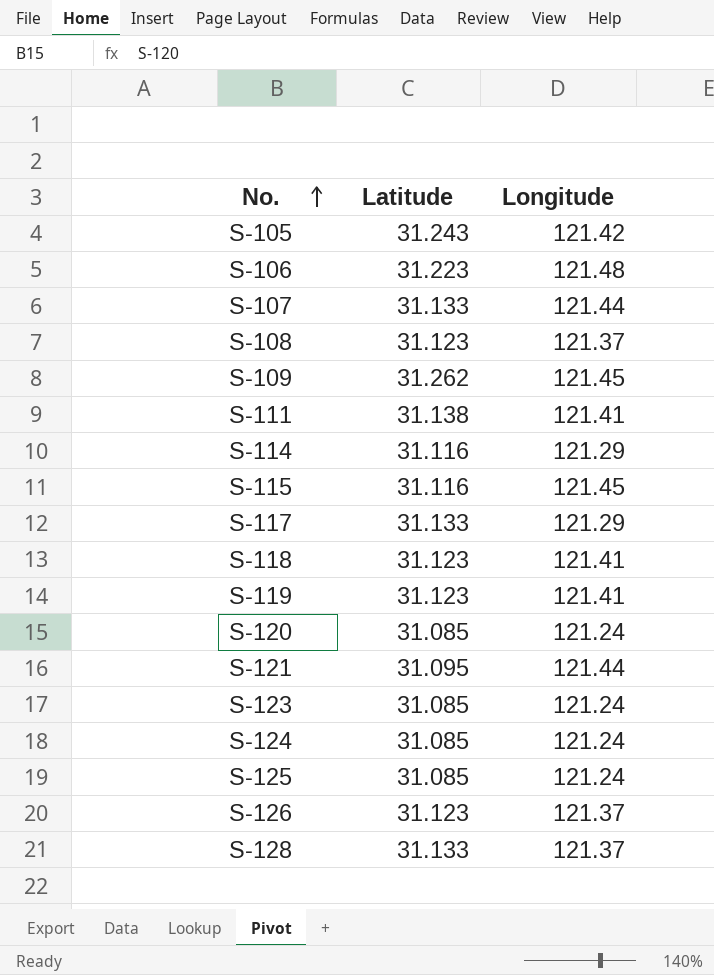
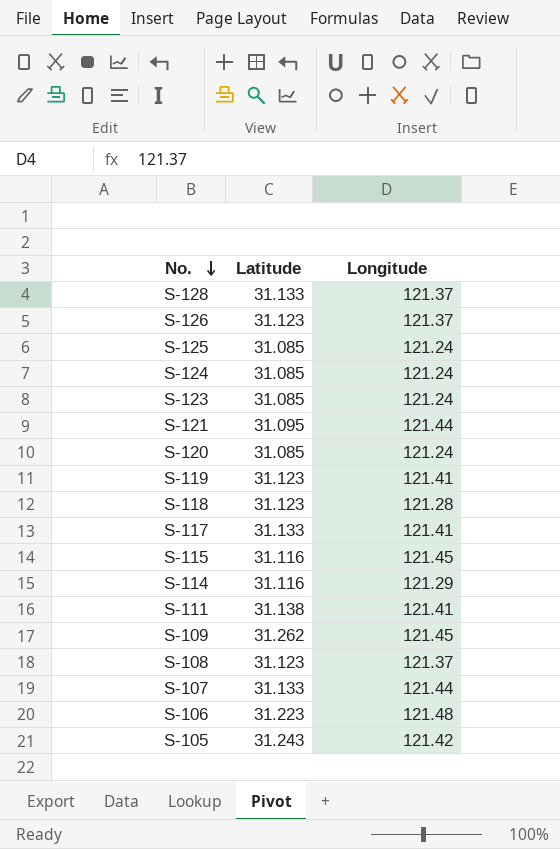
row order: No. ascending -> No. descending
S-118 | Longitude: 121.41 -> 121.28
S-117 | Longitude: 121.29 -> 121.41

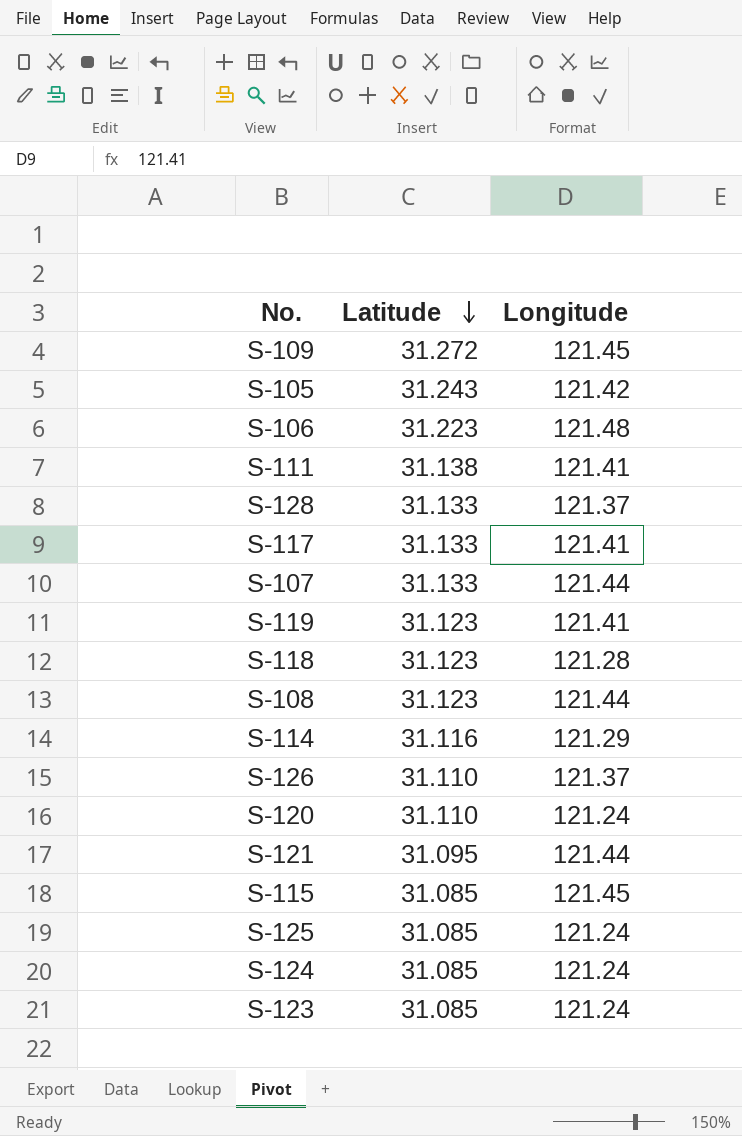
row order: No. descending -> Latitude descending
S-109 | Latitude: 31.262 -> 31.272
S-108 | Longitude: 121.37 -> 121.44
S-126 | Latitude: 31.123 -> 31.110
S-120 | Latitude: 31.085 -> 31.110
S-115 | Latitude: 31.116 -> 31.085

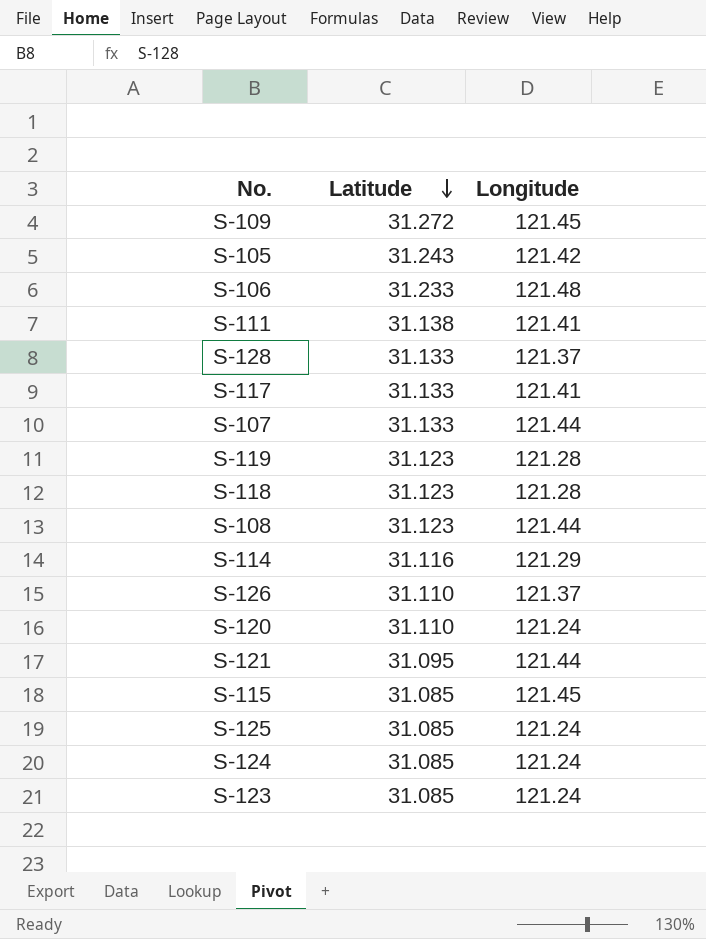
S-106 | Latitude: 31.223 -> 31.233
S-119 | Longitude: 121.41 -> 121.28

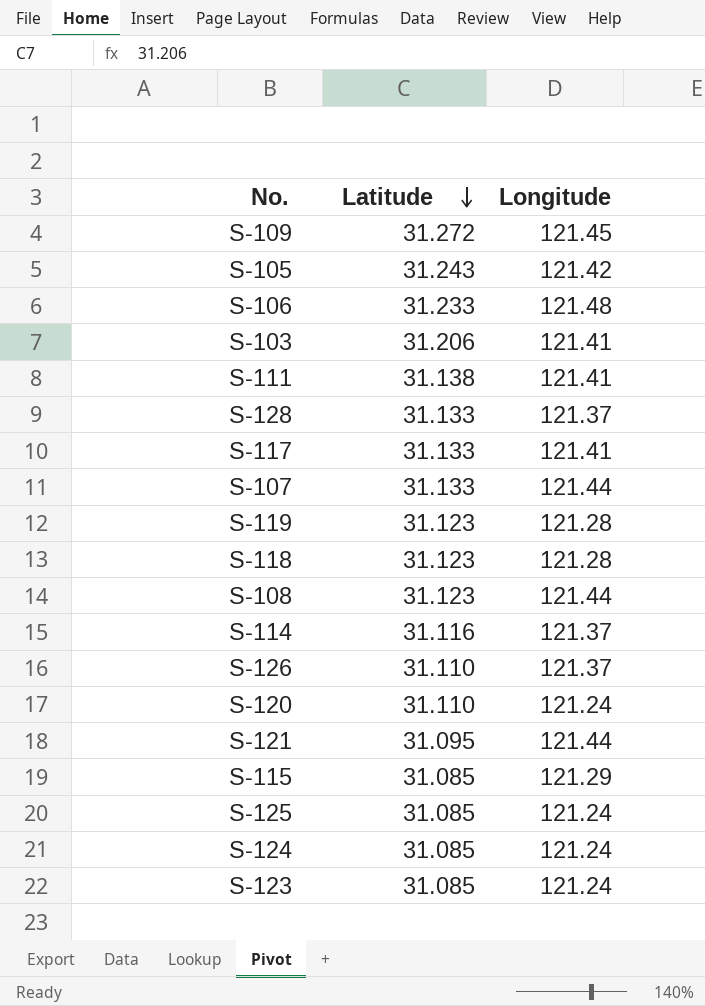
row S-103: none -> 31.206 | 121.41
S-114 | Longitude: 121.29 -> 121.37
S-115 | Longitude: 121.45 -> 121.29

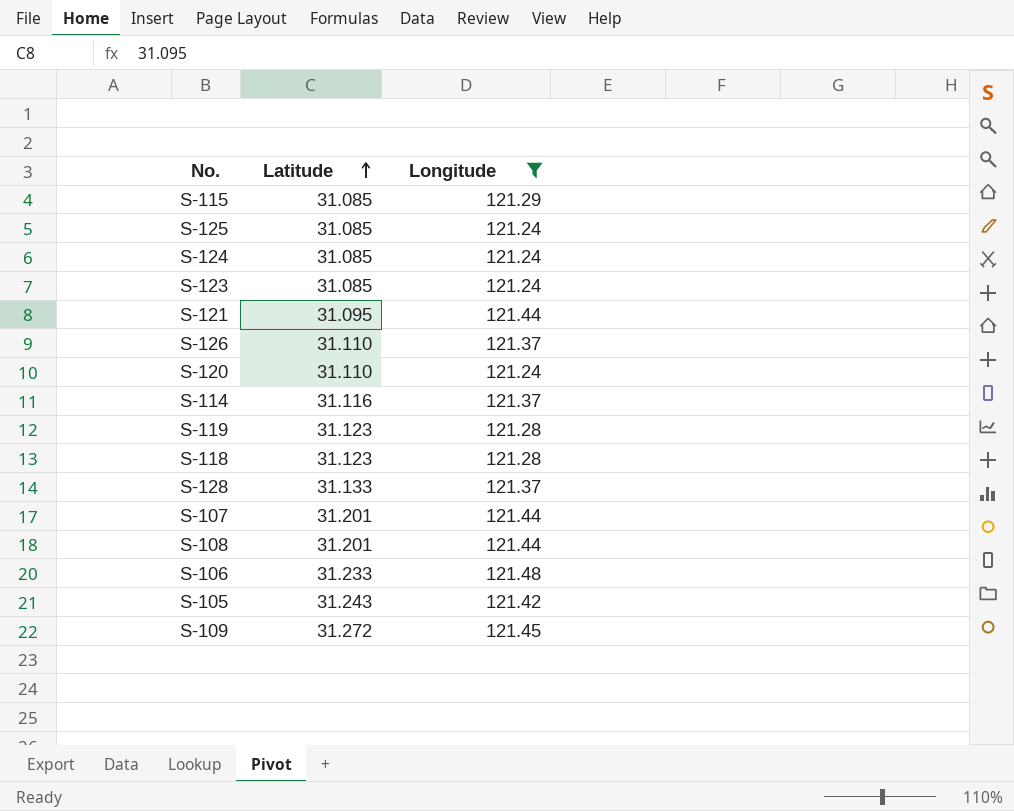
filter: none -> Longitude != 121.41
row order: Latitude descending -> Latitude ascending
S-107 | Latitude: 31.133 -> 31.201
S-108 | Latitude: 31.123 -> 31.201

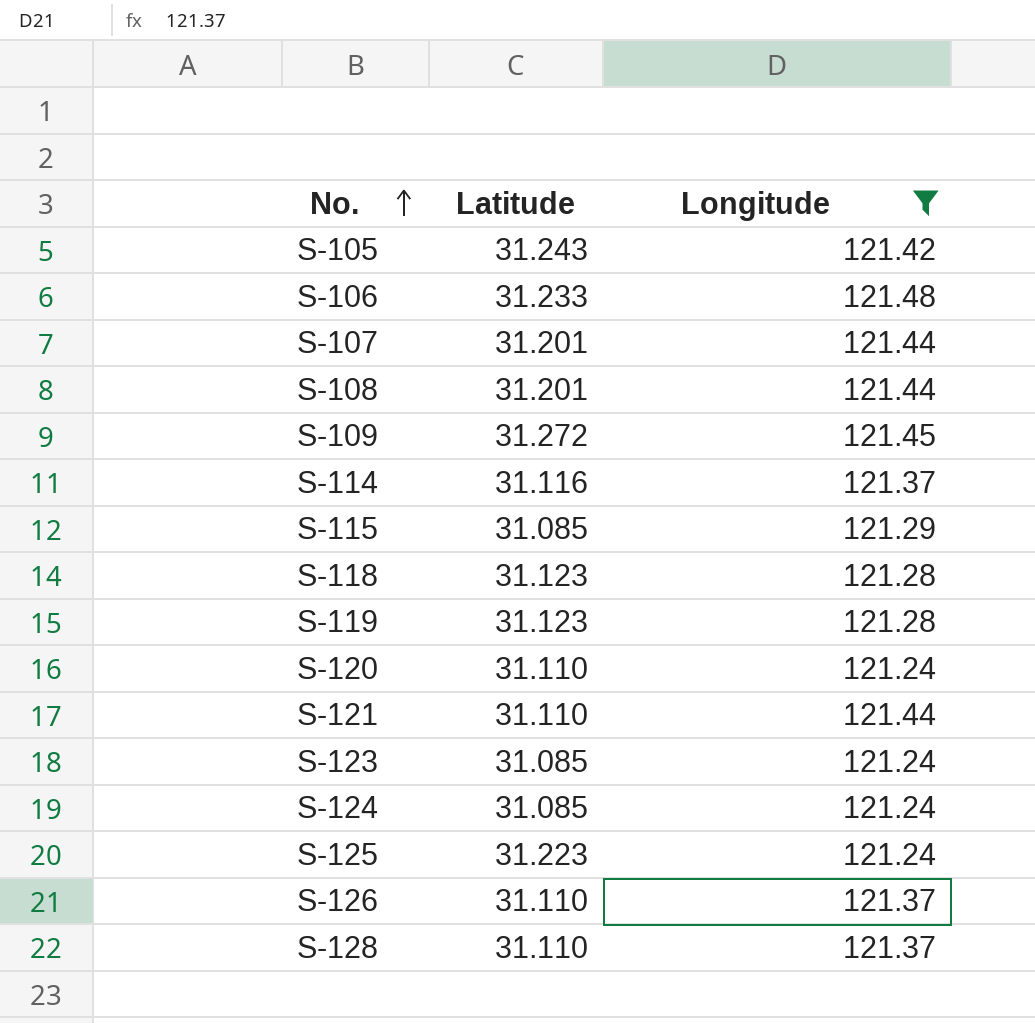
row order: Latitude ascending -> No. ascending
S-121 | Latitude: 31.095 -> 31.110
S-125 | Latitude: 31.085 -> 31.223
S-128 | Latitude: 31.133 -> 31.110

